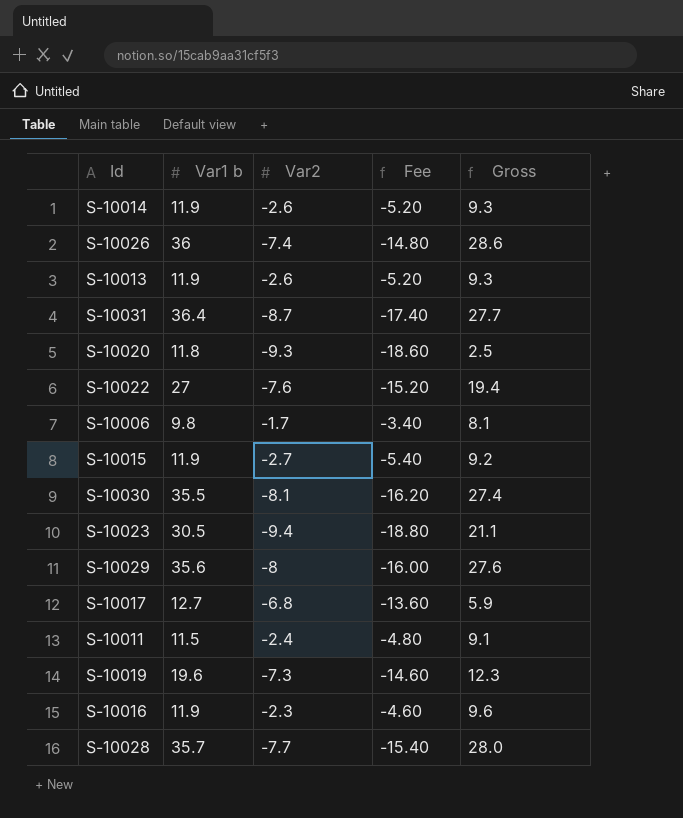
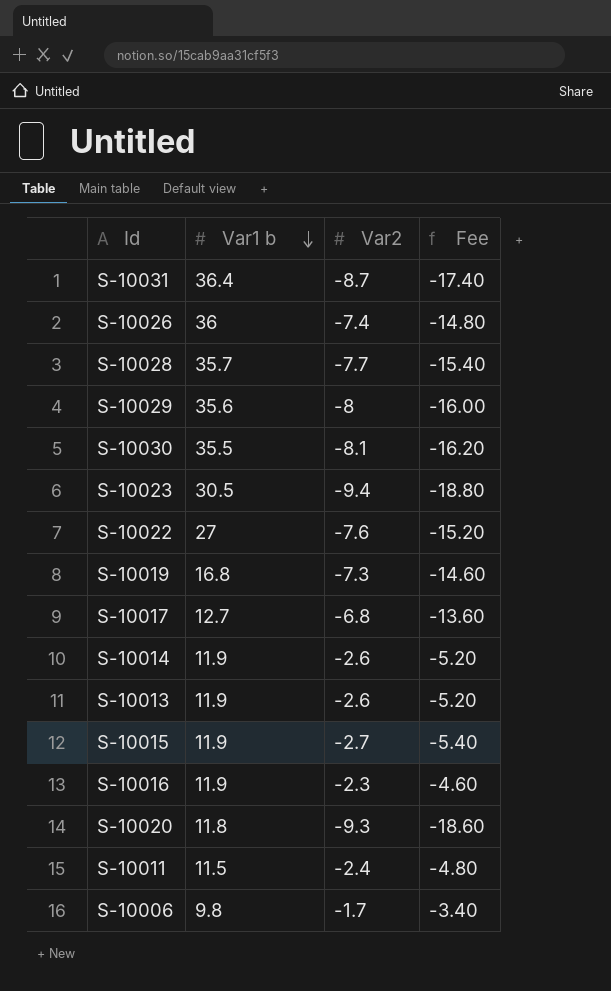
row order: none -> Var1 b descending
column Gross | formula: [Var1 b] + [Var2] -> none
S-10019 | Var1 b: 19.6 -> 16.8

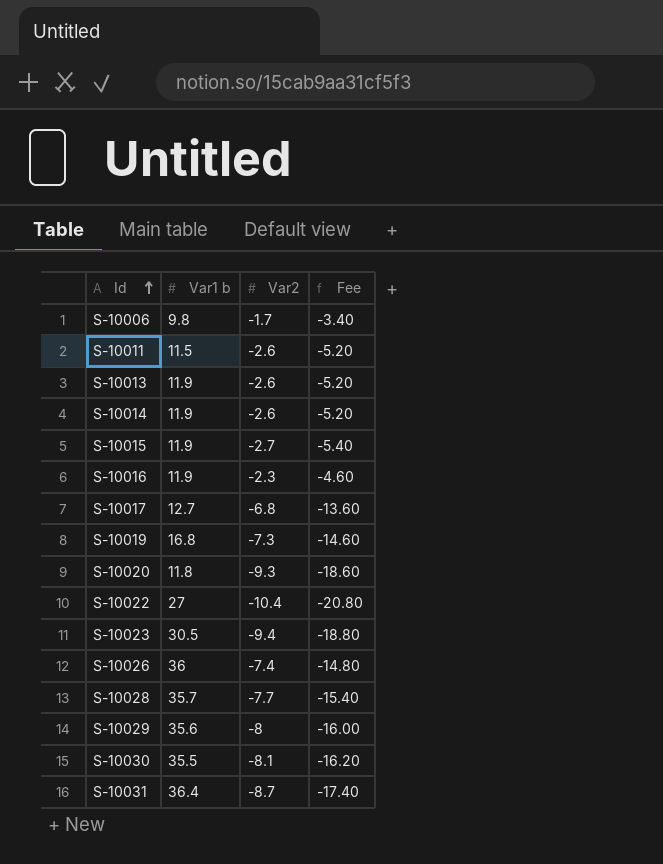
row order: Var1 b descending -> Id ascending
S-10011 | Var2: -2.4 -> -2.6
S-10011 | Fee: -4.80 -> -5.20
S-10022 | Var2: -7.6 -> -10.4
S-10022 | Fee: -15.20 -> -20.80

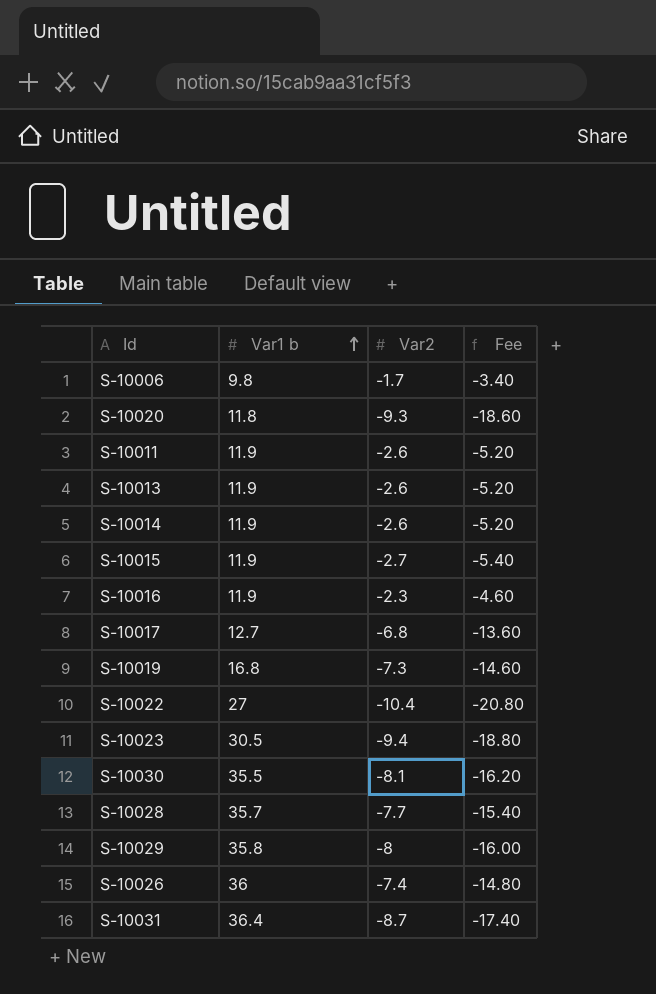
row order: Id ascending -> Var1 b ascending
S-10011 | Var1 b: 11.5 -> 11.9
S-10029 | Var1 b: 35.6 -> 35.8

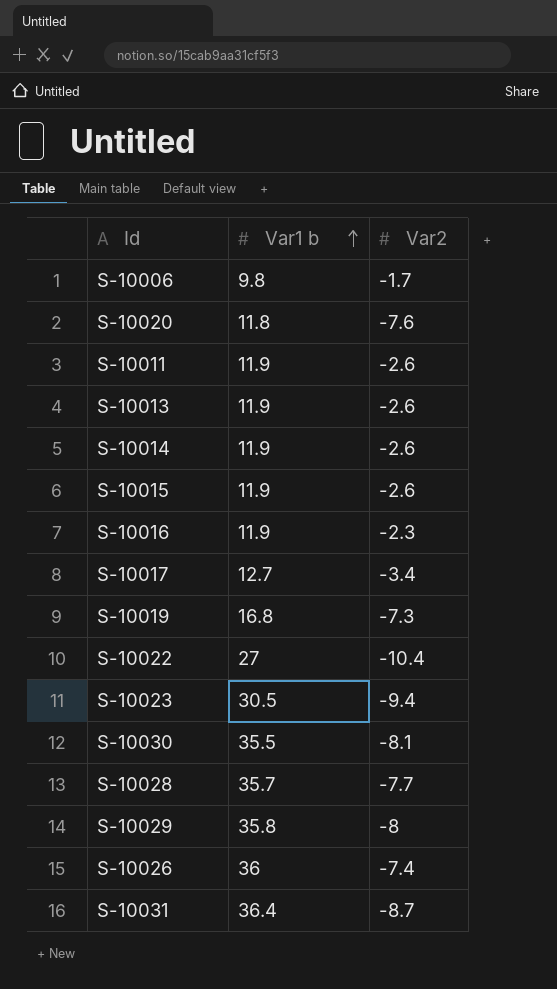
column Fee | formula: [Var2] * 2 -> none
S-10020 | Var2: -9.3 -> -7.6
S-10015 | Var2: -2.7 -> -2.6
S-10017 | Var2: -6.8 -> -3.4

